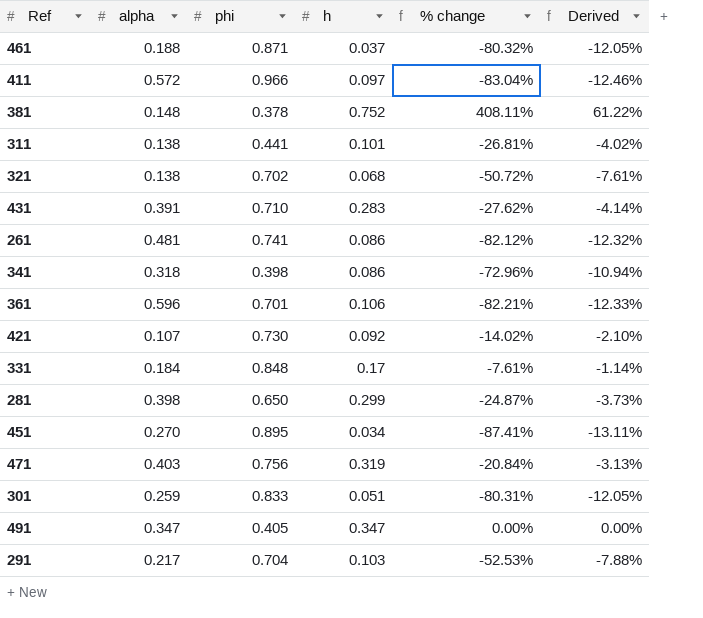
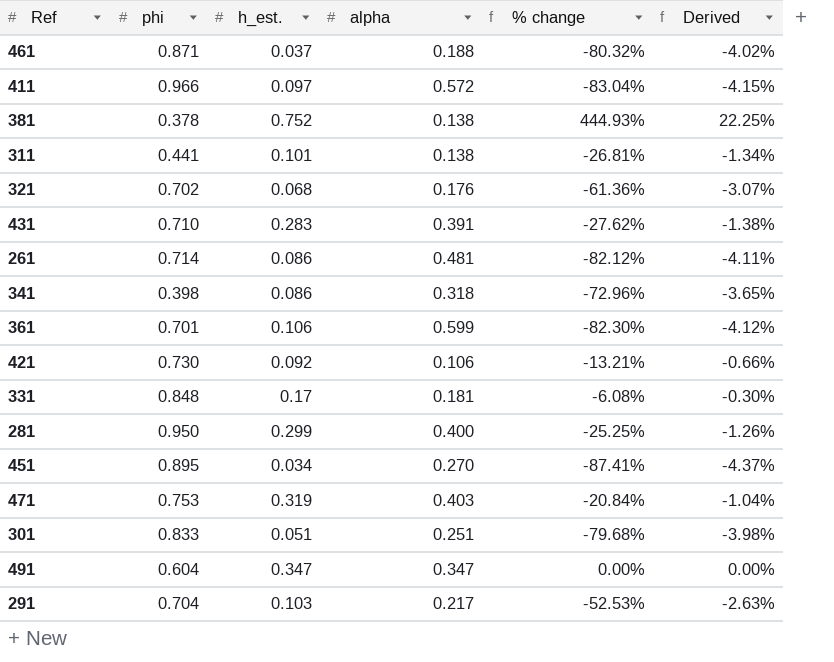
column name: h -> h_est.
column alpha | position: 2 -> 4
column Derived | formula: [% change] * 0.15 -> [% change] * 0.05
381 | alpha: 0.148 -> 0.138
381 | % change: 408.11% -> 444.93%
321 | alpha: 0.138 -> 0.176
321 | % change: -50.72% -> -61.36%
261 | phi: 0.741 -> 0.714
361 | alpha: 0.596 -> 0.599
361 | % change: -82.21% -> -82.30%
421 | alpha: 0.107 -> 0.106
421 | % change: -14.02% -> -13.21%
331 | alpha: 0.184 -> 0.181
331 | % change: -7.61% -> -6.08%
281 | phi: 0.650 -> 0.950
281 | alpha: 0.398 -> 0.400
281 | % change: -24.87% -> -25.25%
471 | phi: 0.756 -> 0.753
301 | alpha: 0.259 -> 0.251
301 | % change: -80.31% -> -79.68%
491 | phi: 0.405 -> 0.604

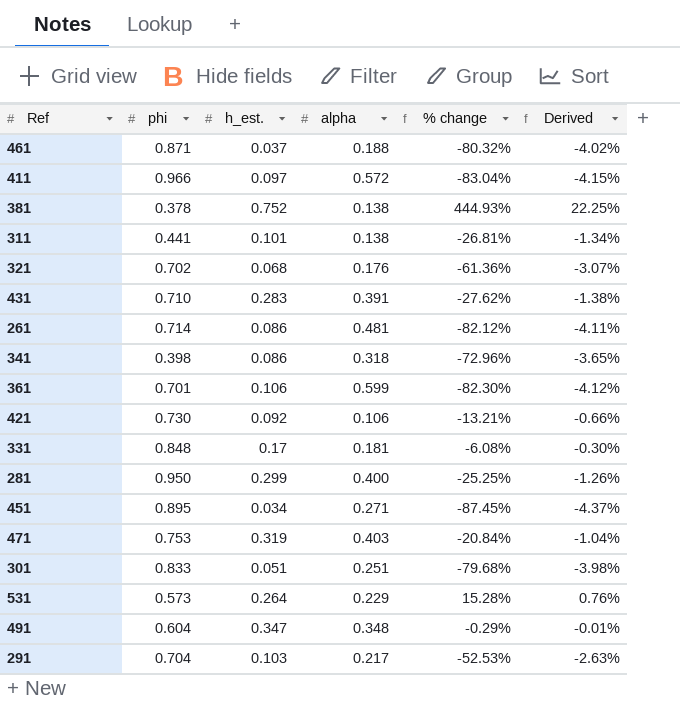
451 | alpha: 0.270 -> 0.271
451 | % change: -87.41% -> -87.45%
row 531: none -> 0.573 | 0.264 | 0.229 | 15.28% | 0.76%
491 | alpha: 0.347 -> 0.348
491 | % change: 0.00% -> -0.29%
491 | Derived: 0.00% -> -0.01%

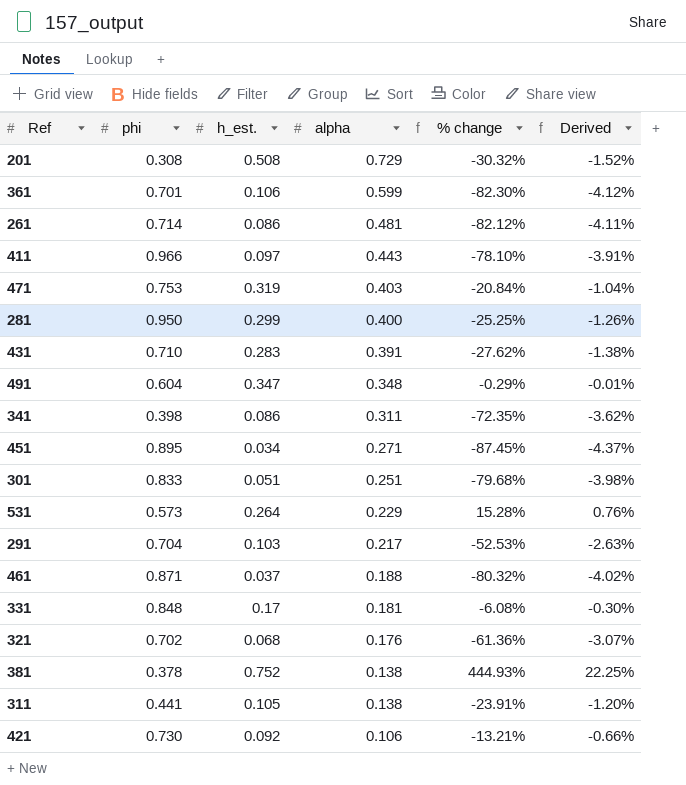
row order: none -> alpha descending
row 201: none -> 0.308 | 0.508 | 0.729 | -30.32% | -1.52%
411 | alpha: 0.572 -> 0.443
411 | % change: -83.04% -> -78.10%
411 | Derived: -4.15% -> -3.91%
341 | alpha: 0.318 -> 0.311
341 | % change: -72.96% -> -72.35%
341 | Derived: -3.65% -> -3.62%
311 | h_est.: 0.101 -> 0.105
311 | % change: -26.81% -> -23.91%
311 | Derived: -1.34% -> -1.20%

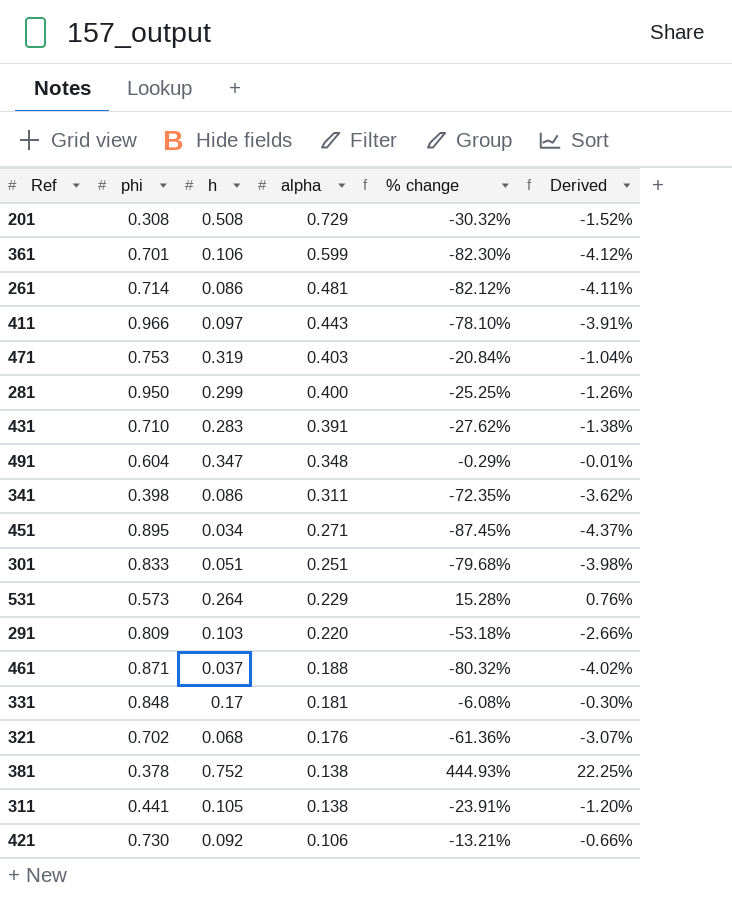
column name: h_est. -> h
291 | phi: 0.704 -> 0.809
291 | alpha: 0.217 -> 0.220
291 | % change: -52.53% -> -53.18%
291 | Derived: -2.63% -> -2.66%

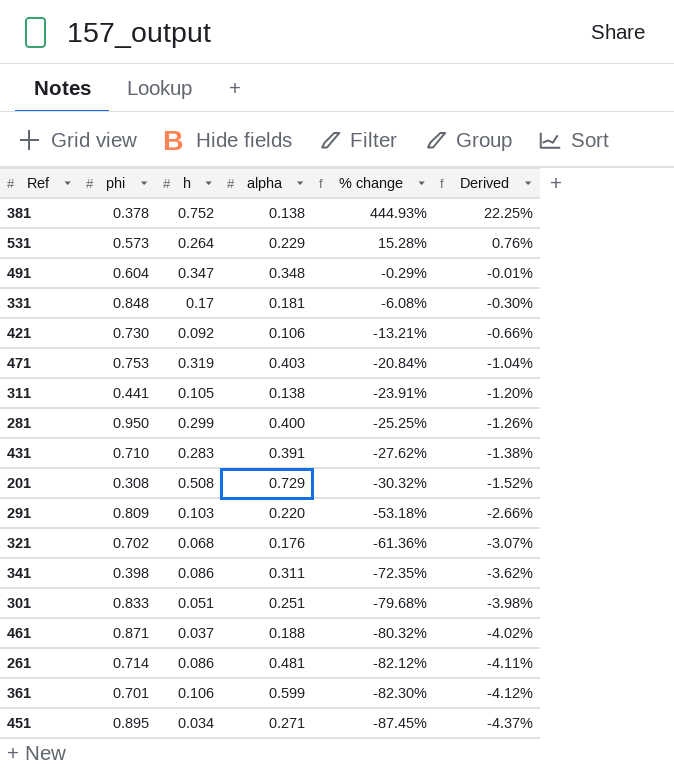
row order: alpha descending -> % change descending
row 411: 0.966 | 0.097 | 0.443 | -78.10% | -3.91% -> none

